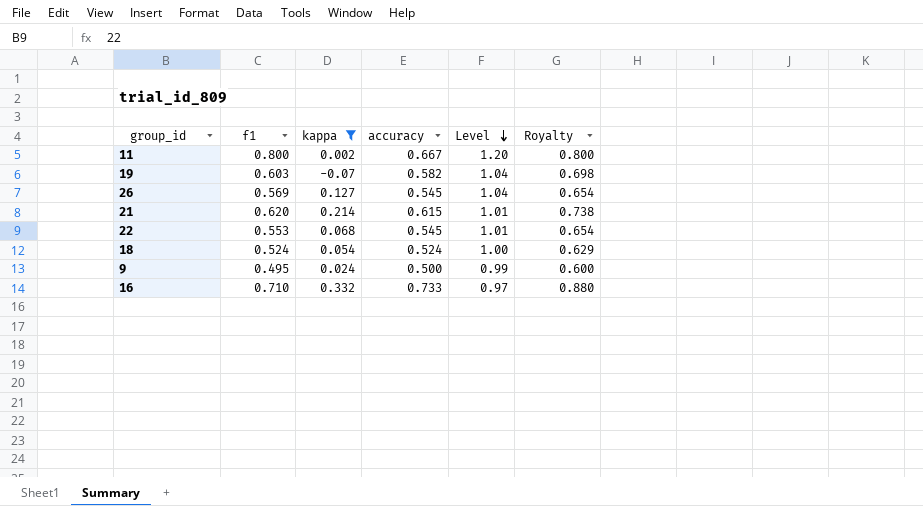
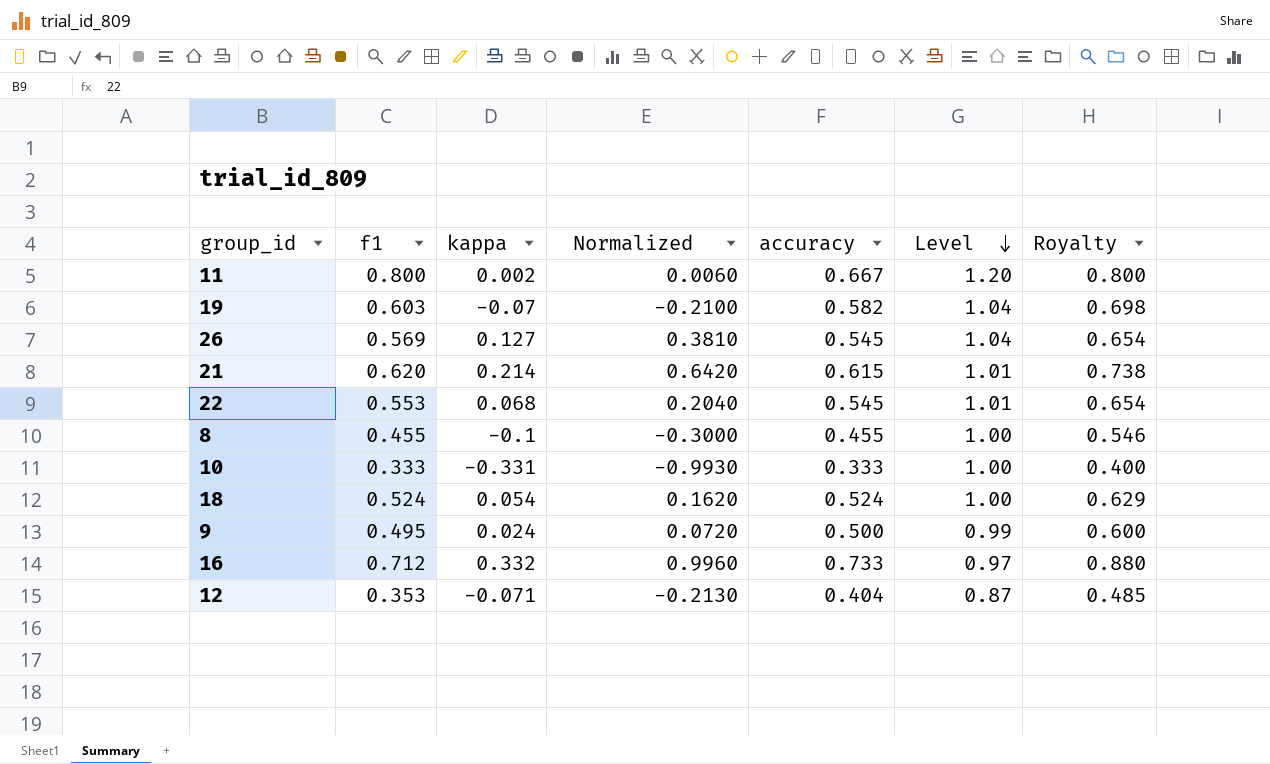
filter: kappa >= -0.07 -> none
column Normalized | formula: none -> [kappa] * 3
16 | f1: 0.710 -> 0.712

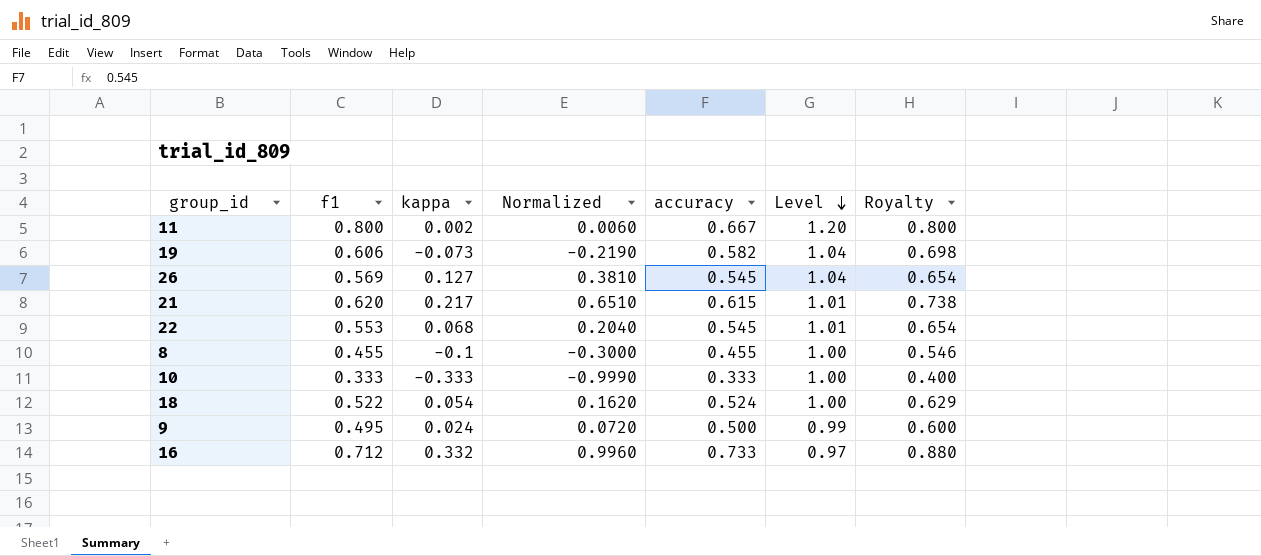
row 12: 0.353 | -0.071 | -0.2130 | 0.404 | 0.87 | 0.485 -> none
19 | f1: 0.603 -> 0.606
19 | kappa: -0.07 -> -0.073
19 | Normalized: -0.2100 -> -0.2190
21 | kappa: 0.214 -> 0.217
21 | Normalized: 0.6420 -> 0.6510
10 | kappa: -0.331 -> -0.333
10 | Normalized: -0.9930 -> -0.9990
18 | f1: 0.524 -> 0.522

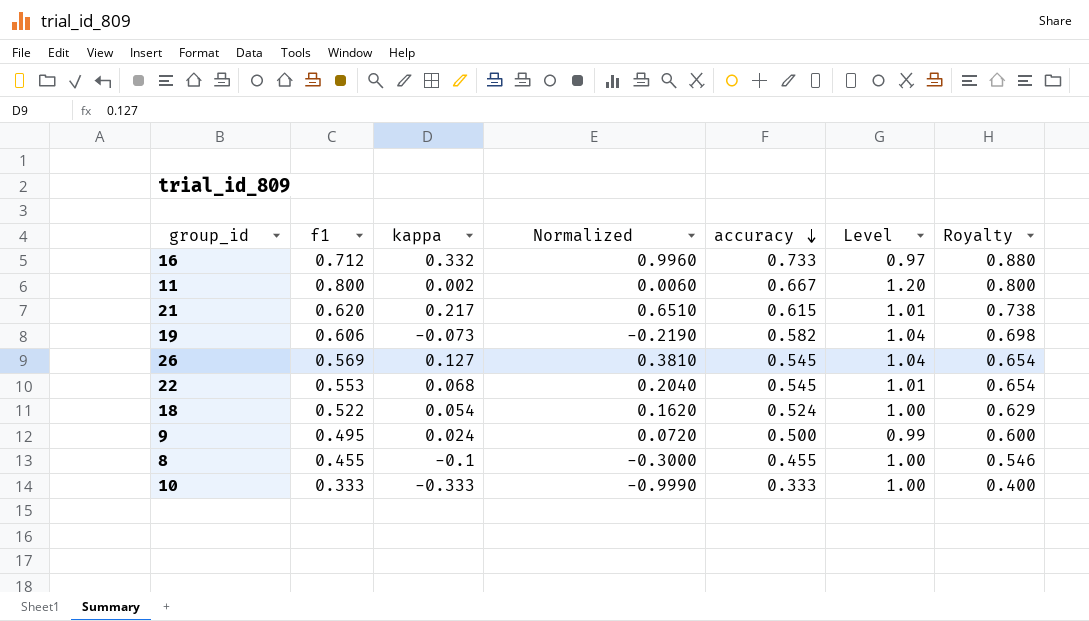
row order: Level descending -> accuracy descending

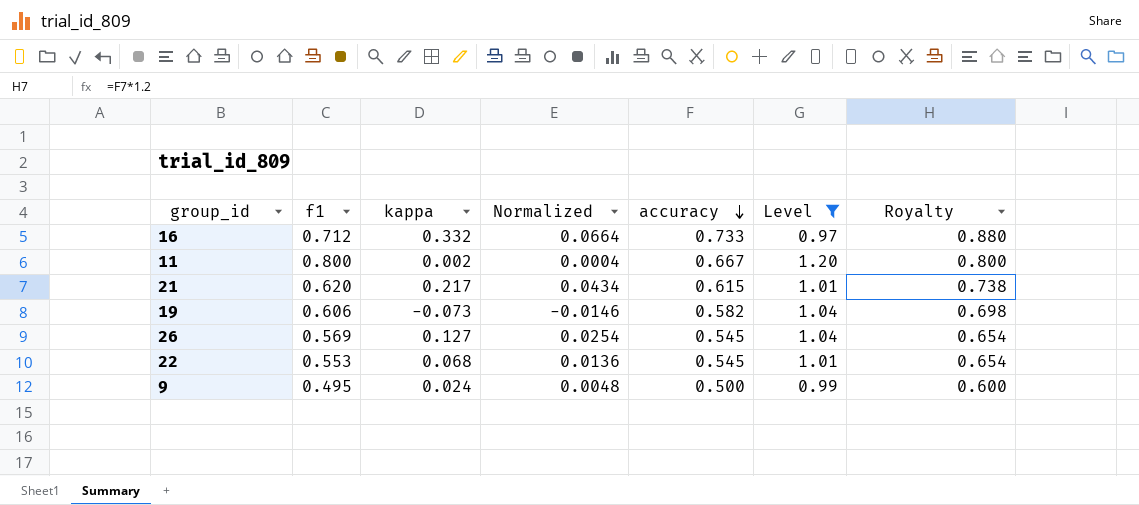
filter: none -> Level != 1.00
column Normalized | formula: [kappa] * 3 -> [kappa] * 0.2

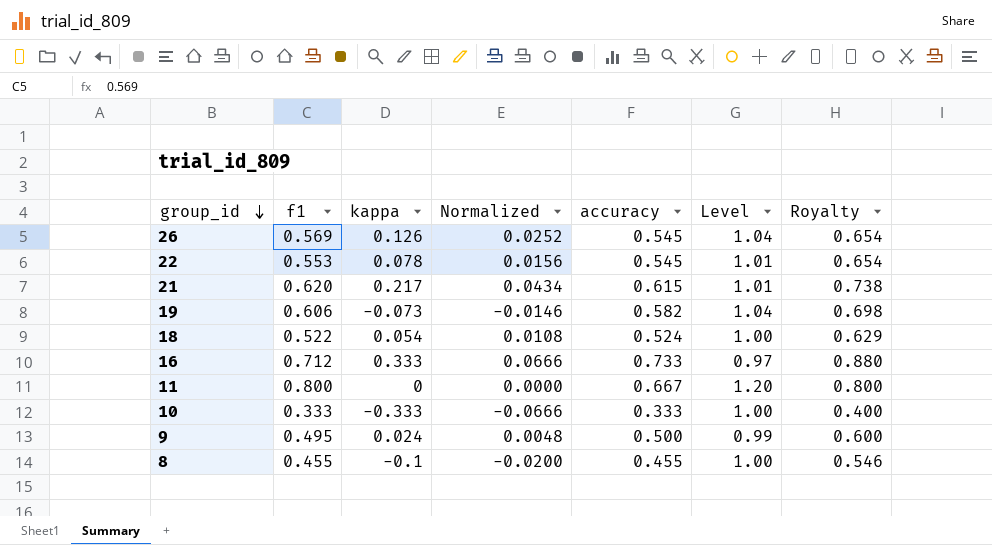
filter: Level != 1.00 -> none
row order: accuracy descending -> group_id descending
26 | kappa: 0.127 -> 0.126
26 | Normalized: 0.0254 -> 0.0252
22 | kappa: 0.068 -> 0.078
22 | Normalized: 0.0136 -> 0.0156
16 | kappa: 0.332 -> 0.333
16 | Normalized: 0.0664 -> 0.0666
11 | kappa: 0.002 -> 0
11 | Normalized: 0.0004 -> 0.0000

